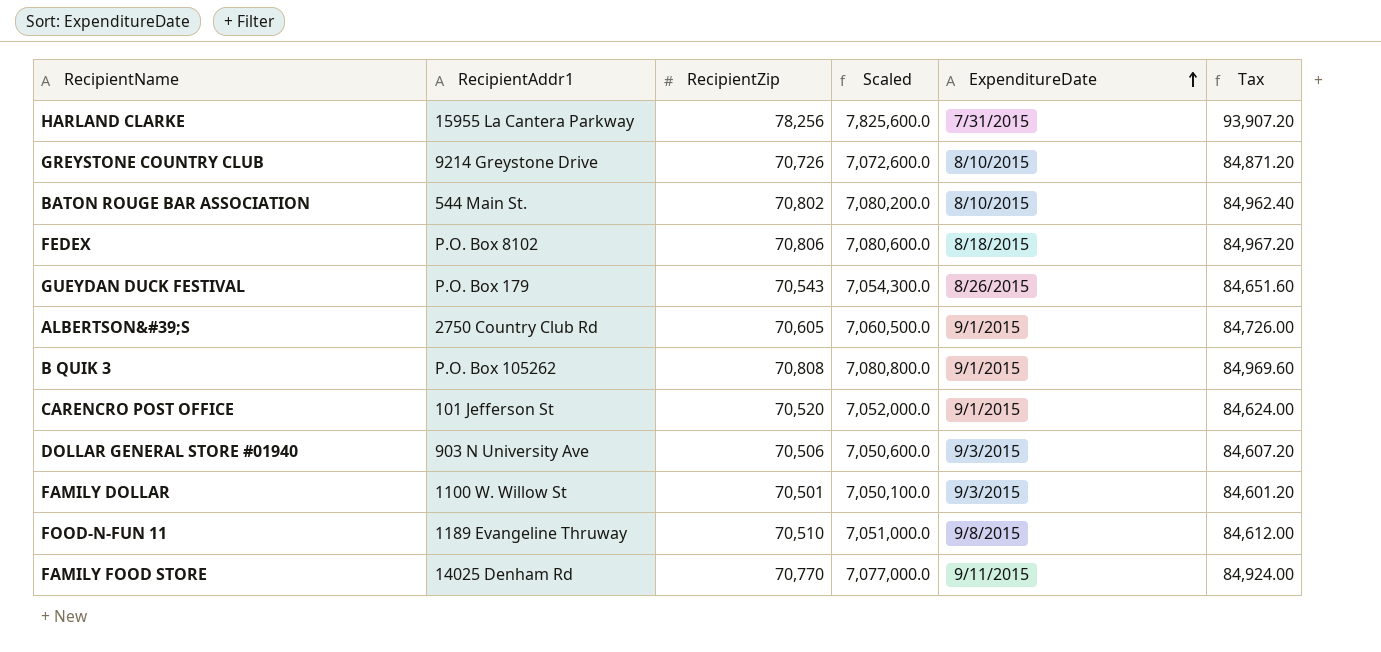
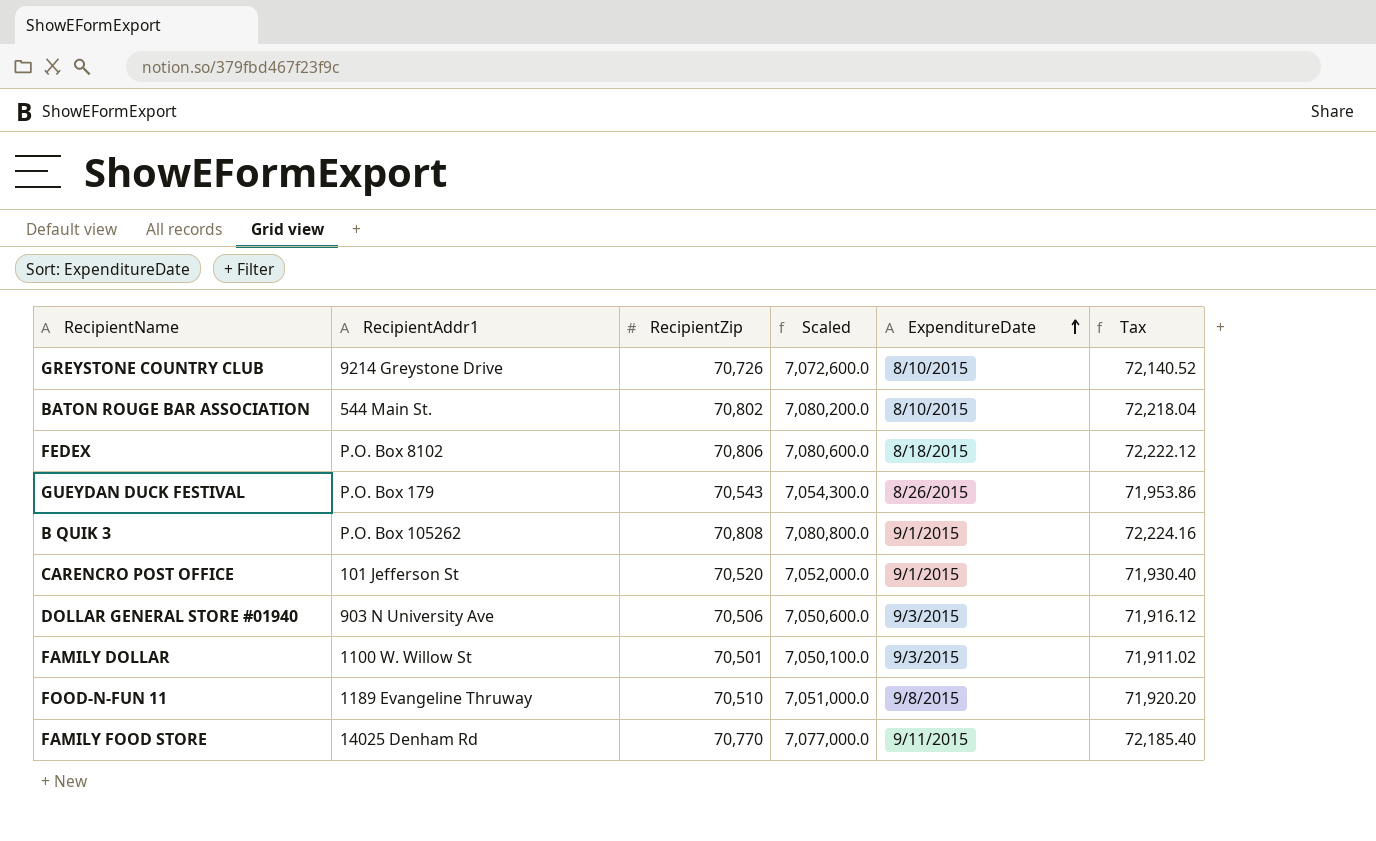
column Tax | formula: [RecipientZip] * 1.2 -> [RecipientZip] * 1.02
row HARLAND CLARKE: 15955 La Cantera Parkway | 78,256 | 7,825,600.0 | 7/31/2015 | 93,907.20 -> none
row ALBERTSON&#39;S: 2750 Country Club Rd | 70,605 | 7,060,500.0 | 9/1/2015 | 84,726.00 -> none

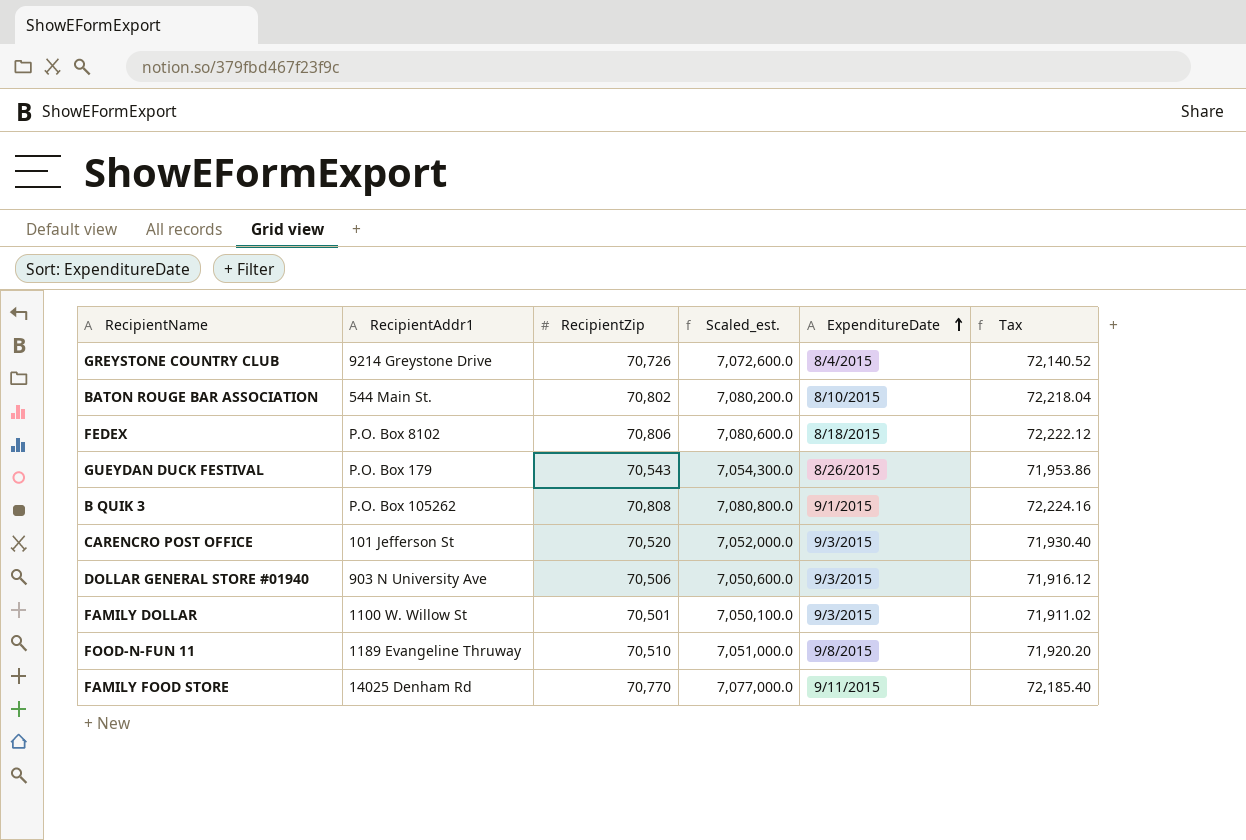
column name: Scaled -> Scaled_est.
GREYSTONE COUNTRY CLUB | ExpenditureDate: 8/10/2015 -> 8/4/2015
CARENCRO POST OFFICE | ExpenditureDate: 9/1/2015 -> 9/3/2015

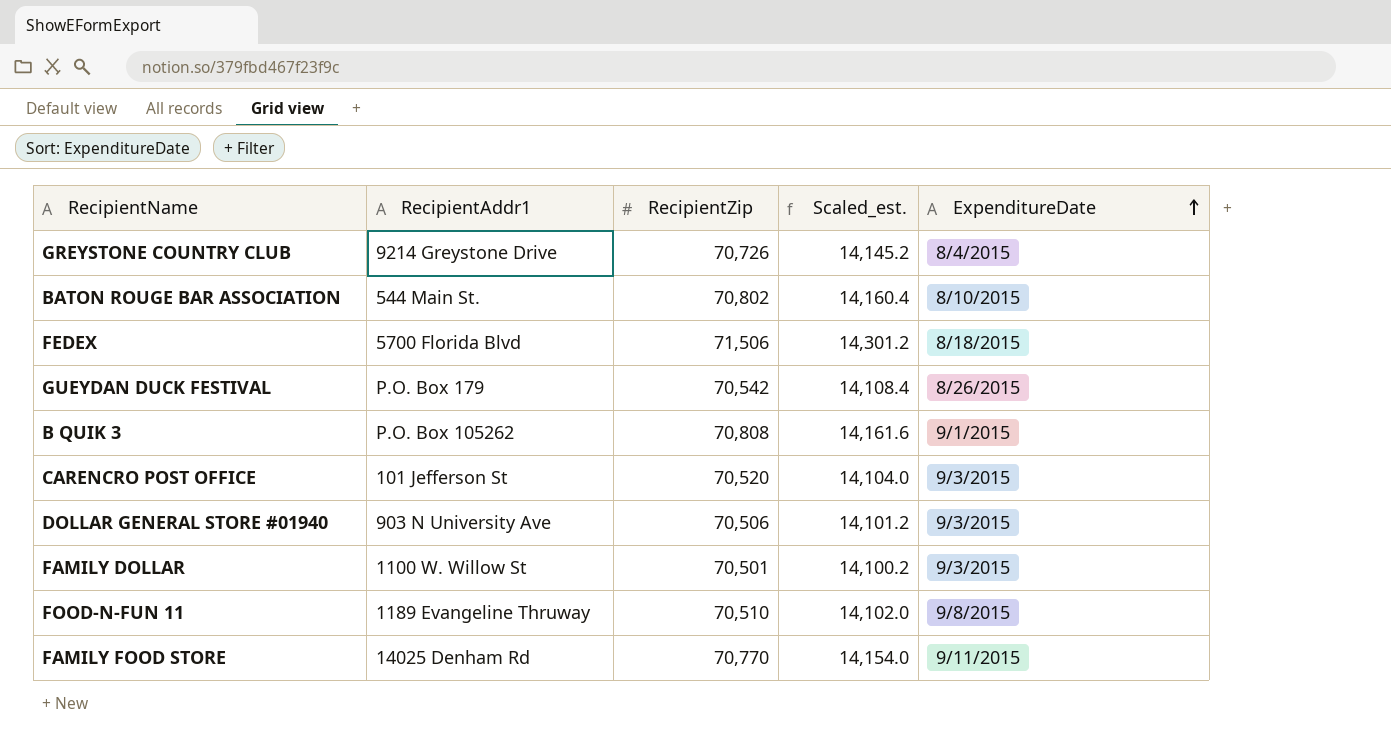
column Tax | formula: [RecipientZip] * 1.02 -> none
column Scaled_est. | formula: [RecipientZip] * 100 -> [RecipientZip] * 0.2
FEDEX | RecipientAddr1: P.O. Box 8102 -> 5700 Florida Blvd
FEDEX | RecipientZip: 70,806 -> 71,506
GUEYDAN DUCK FESTIVAL | RecipientZip: 70,543 -> 70,542

